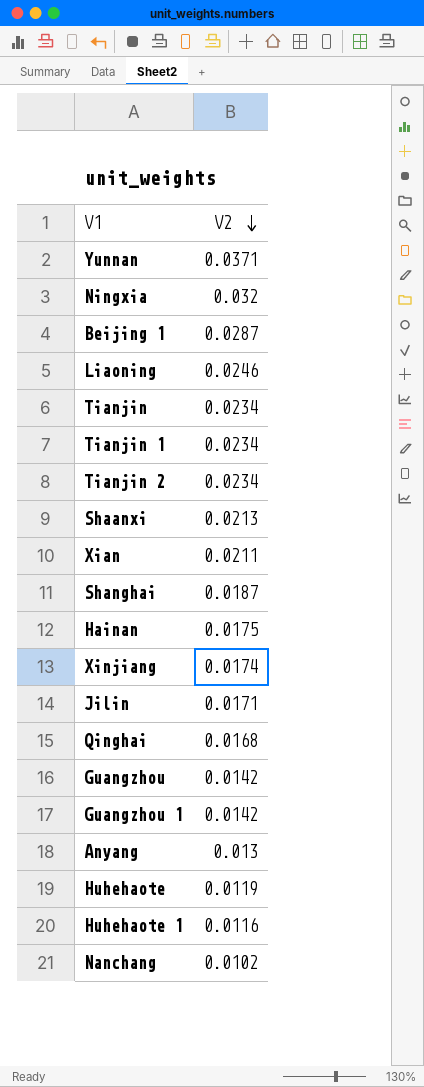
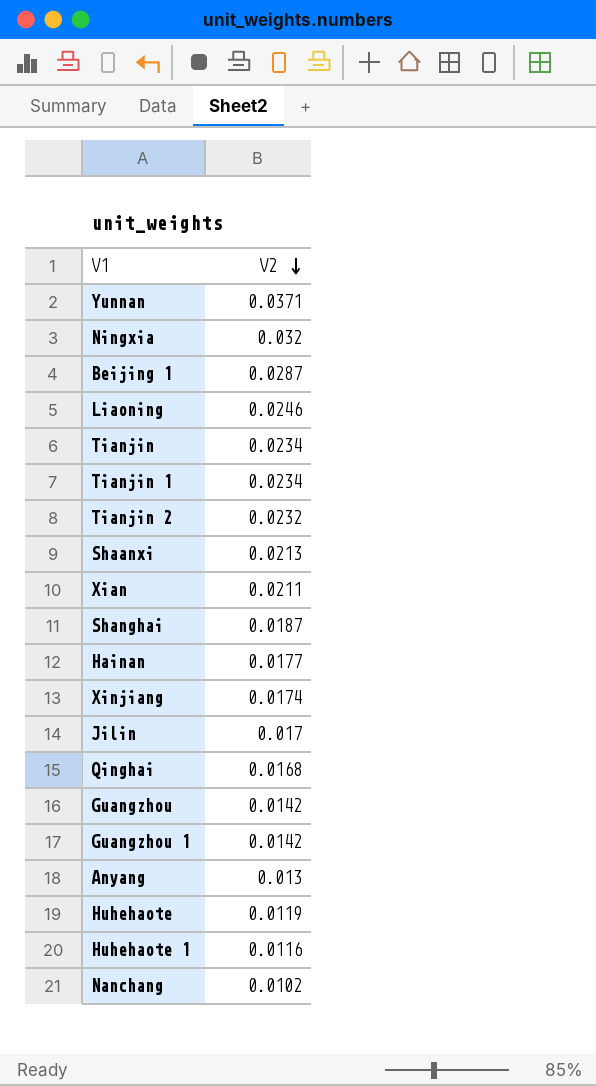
Tianjin 2 | V2: 0.0234 -> 0.0232
Hainan | V2: 0.0175 -> 0.0177
Jilin | V2: 0.0171 -> 0.017

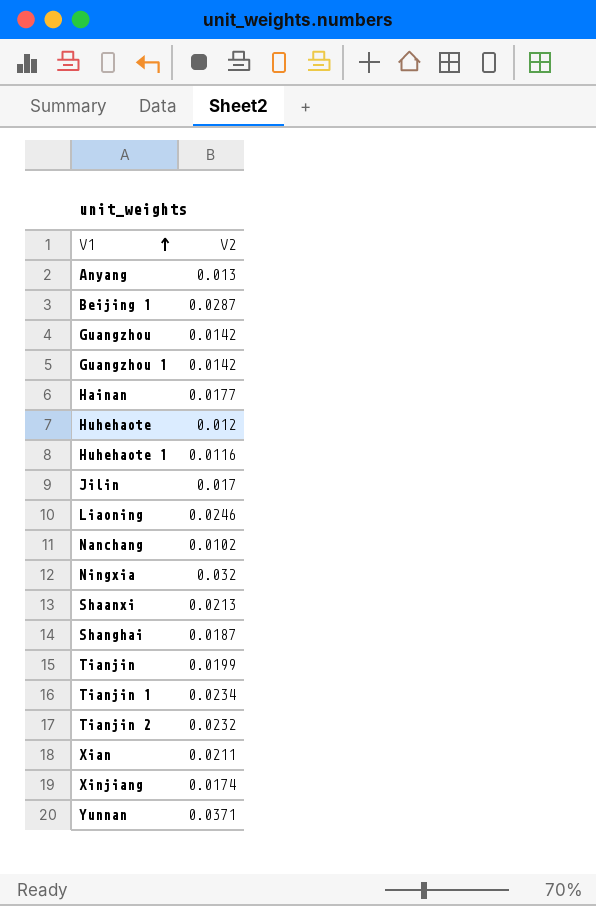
row order: V2 descending -> V1 ascending
row Qinghai: 0.0168 -> none
Huhehaote | V2: 0.0119 -> 0.012
Tianjin | V2: 0.0234 -> 0.0199

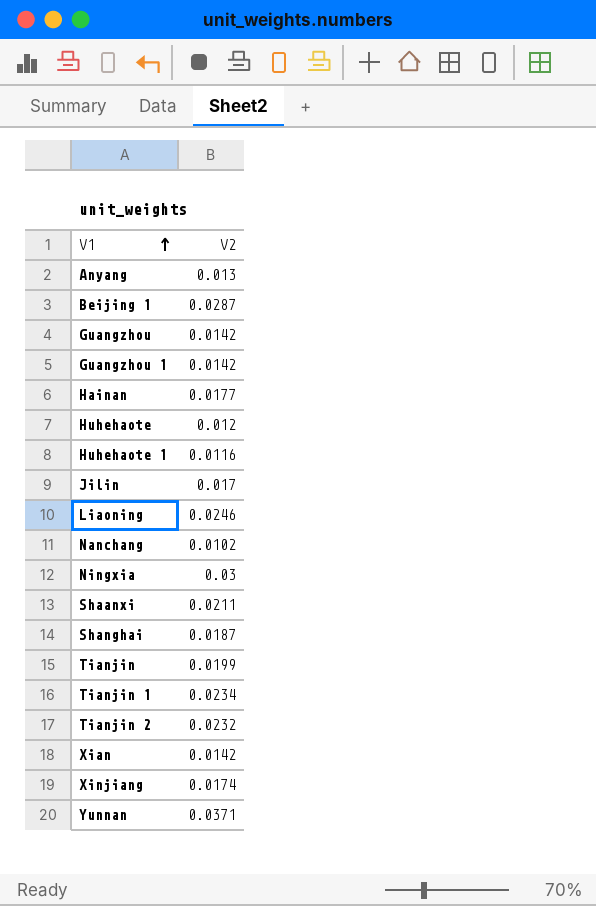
Ningxia | V2: 0.032 -> 0.03
Shaanxi | V2: 0.0213 -> 0.0211
Xian | V2: 0.0211 -> 0.0142

